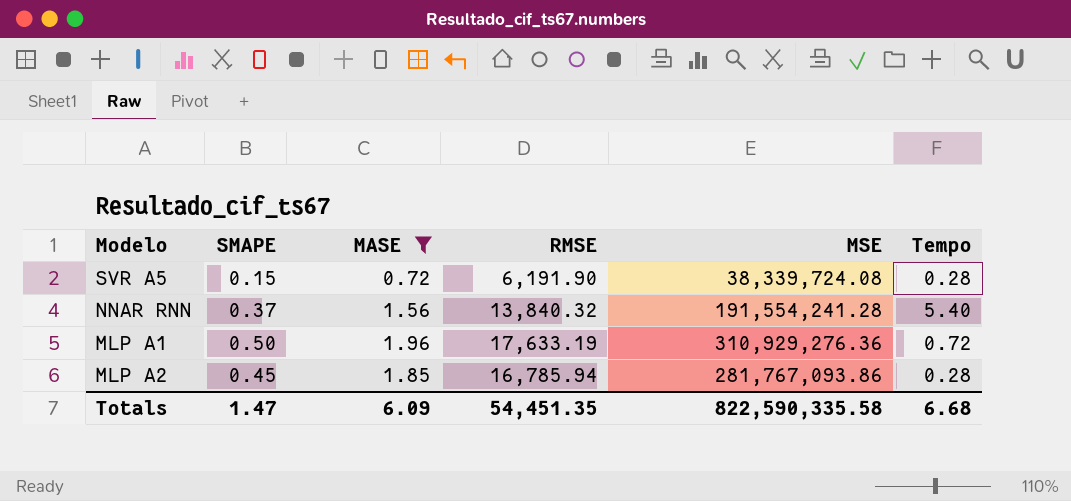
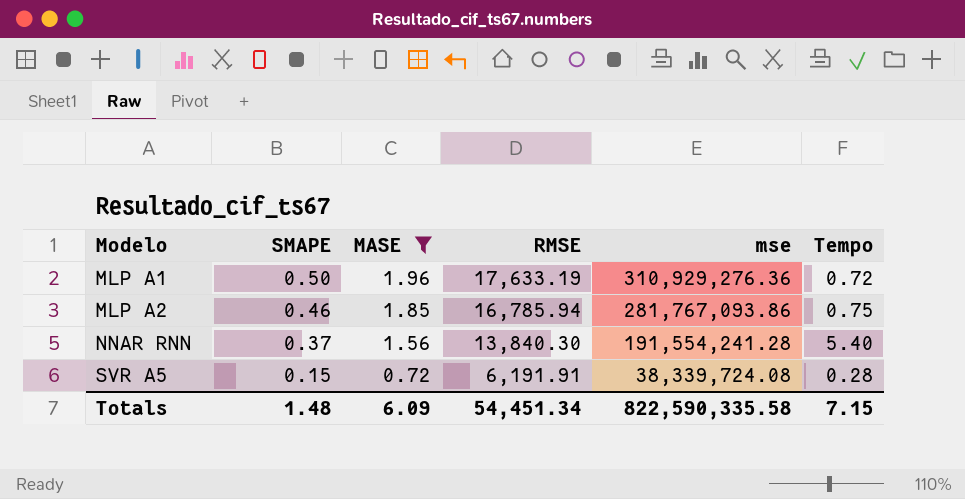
row order: none -> Modelo ascending
column name: MSE -> mse
MLP A2 | SMAPE: 0.45 -> 0.46
MLP A2 | Tempo: 0.28 -> 0.75
NNAR RNN | RMSE: 13,840.32 -> 13,840.30
SVR A5 | RMSE: 6,191.90 -> 6,191.91
Totals | SMAPE: 1.47 -> 1.48
Totals | RMSE: 54,451.35 -> 54,451.34
Totals | Tempo: 6.68 -> 7.15

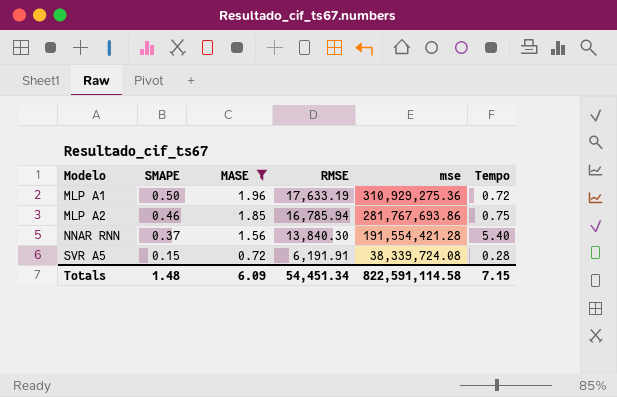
MLP A1 | mse: 310,929,276.36 -> 310,929,275.36
MLP A2 | mse: 281,767,093.86 -> 281,767,693.86
NNAR RNN | mse: 191,554,241.28 -> 191,554,421.28
Totals | mse: 822,590,335.58 -> 822,591,114.58

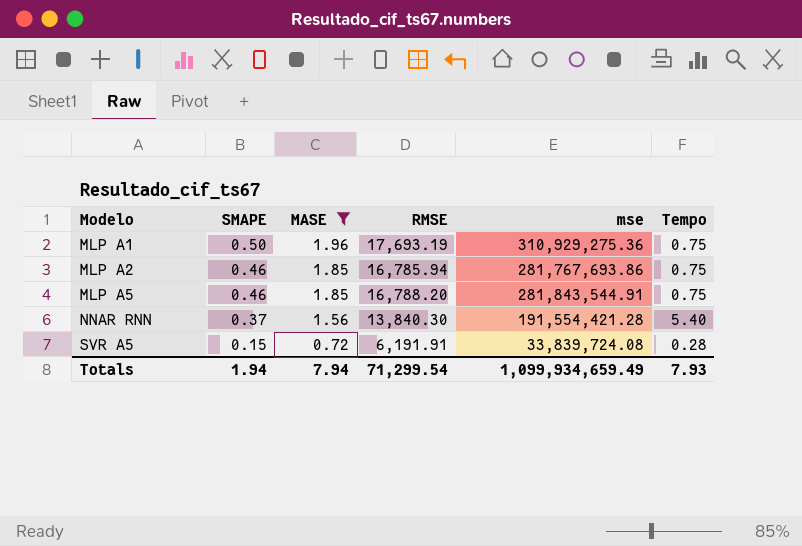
MLP A1 | RMSE: 17,633.19 -> 17,693.19
MLP A1 | Tempo: 0.72 -> 0.75
row MLP A5: none -> 0.46 | 1.85 | 16,788.20 | 281,843,544.91 | 0.75
SVR A5 | mse: 38,339,724.08 -> 33,839,724.08
Totals | SMAPE: 1.48 -> 1.94
Totals | MASE: 6.09 -> 7.94
Totals | RMSE: 54,451.34 -> 71,299.54
Totals | mse: 822,591,114.58 -> 1,099,934,659.49
Totals | Tempo: 7.15 -> 7.93

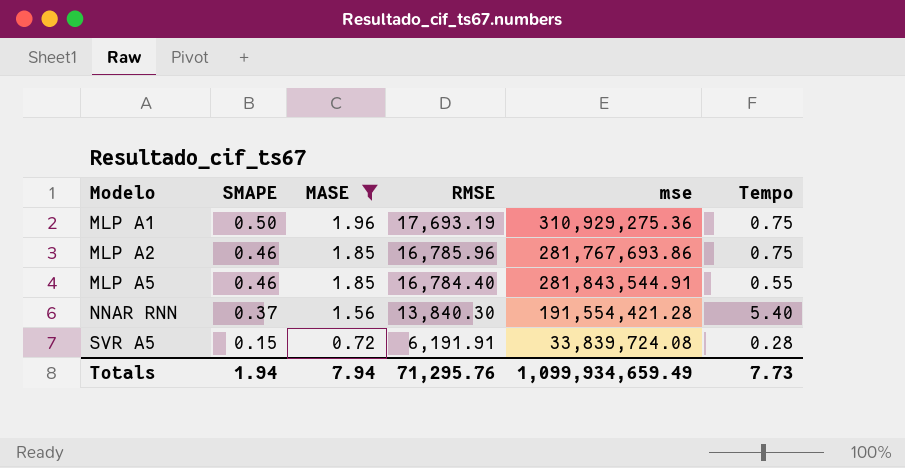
MLP A2 | RMSE: 16,785.94 -> 16,785.96
MLP A5 | RMSE: 16,788.20 -> 16,784.40
MLP A5 | Tempo: 0.75 -> 0.55
Totals | RMSE: 71,299.54 -> 71,295.76
Totals | Tempo: 7.93 -> 7.73

